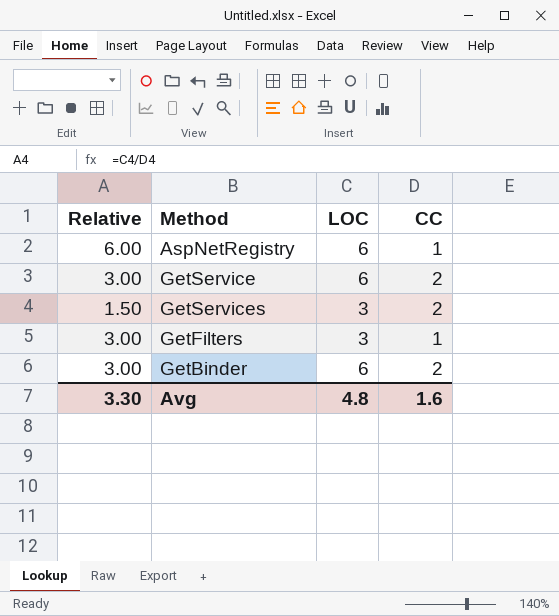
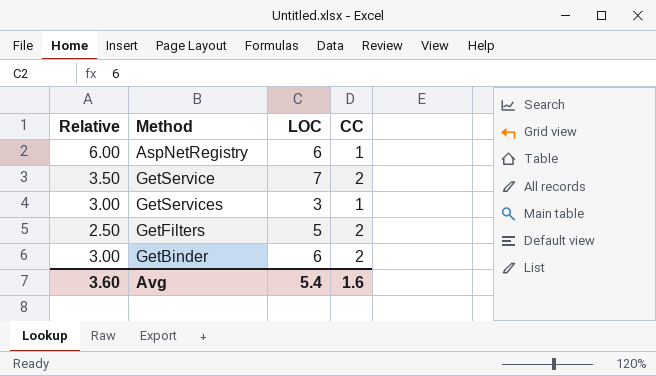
GetService | Relative: 3.00 -> 3.50
GetService | LOC: 6 -> 7
GetServices | Relative: 1.50 -> 3.00
GetServices | CC: 2 -> 1
GetFilters | Relative: 3.00 -> 2.50
GetFilters | LOC: 3 -> 5
GetFilters | CC: 1 -> 2
Avg | Relative: 3.30 -> 3.60
Avg | LOC: 4.8 -> 5.4

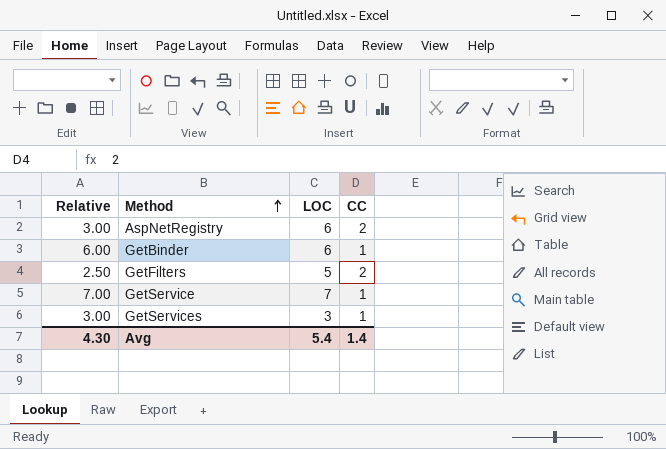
row order: none -> Method ascending
AspNetRegistry | Relative: 6.00 -> 3.00
AspNetRegistry | CC: 1 -> 2
GetBinder | Relative: 3.00 -> 6.00
GetBinder | CC: 2 -> 1
GetService | Relative: 3.50 -> 7.00
GetService | CC: 2 -> 1
Avg | Relative: 3.60 -> 4.30
Avg | CC: 1.6 -> 1.4

